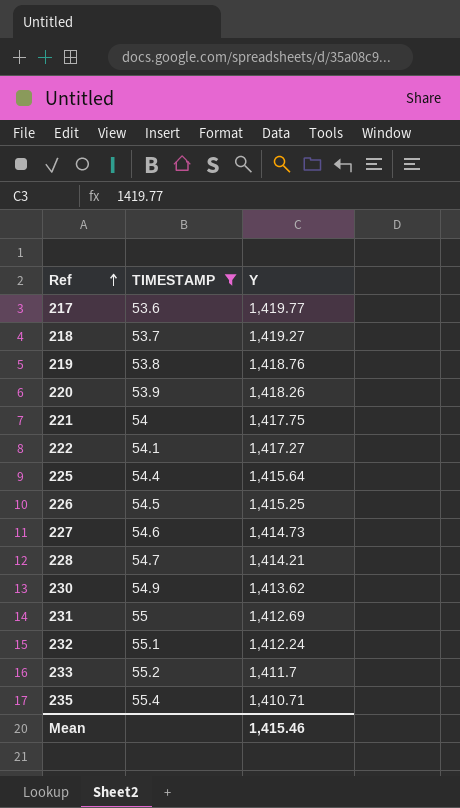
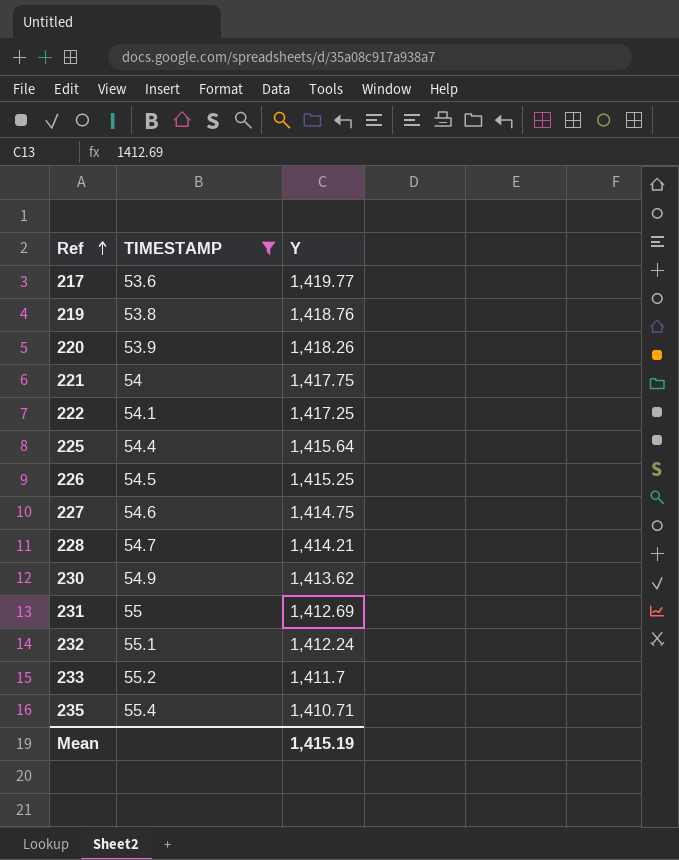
row 218: 53.7 | 1,419.27 -> none
222 | Y: 1,417.27 -> 1,417.25
227 | Y: 1,414.73 -> 1,414.75
Mean | Y: 1,415.46 -> 1,415.19

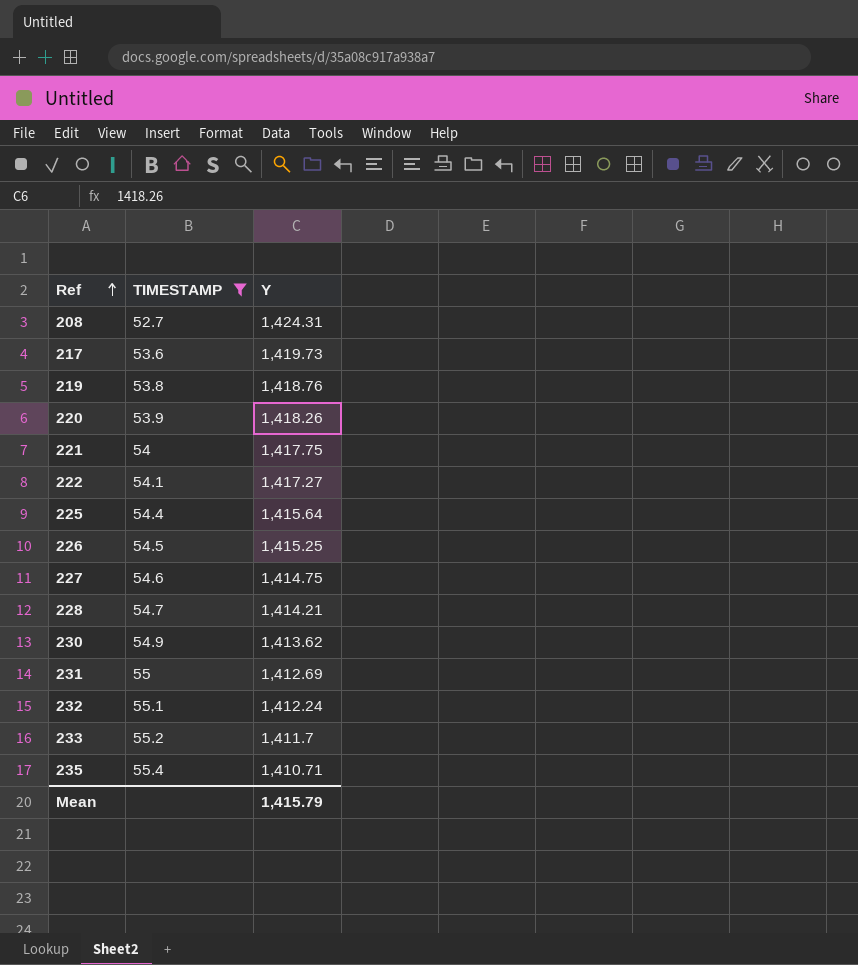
row 208: none -> 52.7 | 1,424.31
217 | Y: 1,419.77 -> 1,419.73
222 | Y: 1,417.25 -> 1,417.27
Mean | Y: 1,415.19 -> 1,415.79

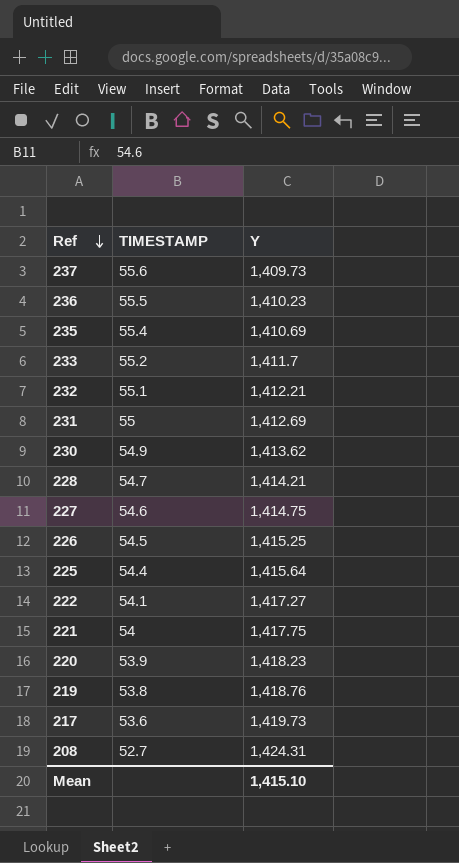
filter: TIMESTAMP <= 55.4 -> none
row order: Ref ascending -> Ref descending
235 | Y: 1,410.71 -> 1,410.69
232 | Y: 1,412.24 -> 1,412.21
220 | Y: 1,418.26 -> 1,418.23
Mean | Y: 1,415.79 -> 1,415.10

